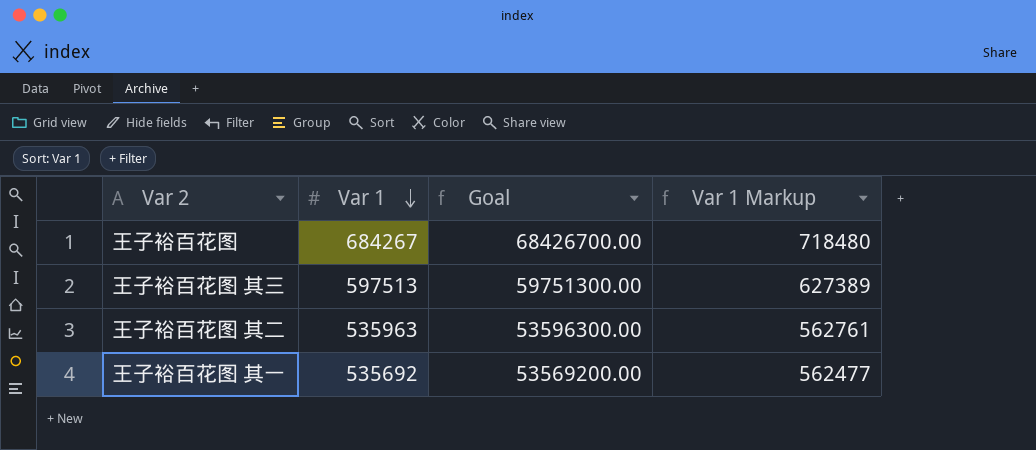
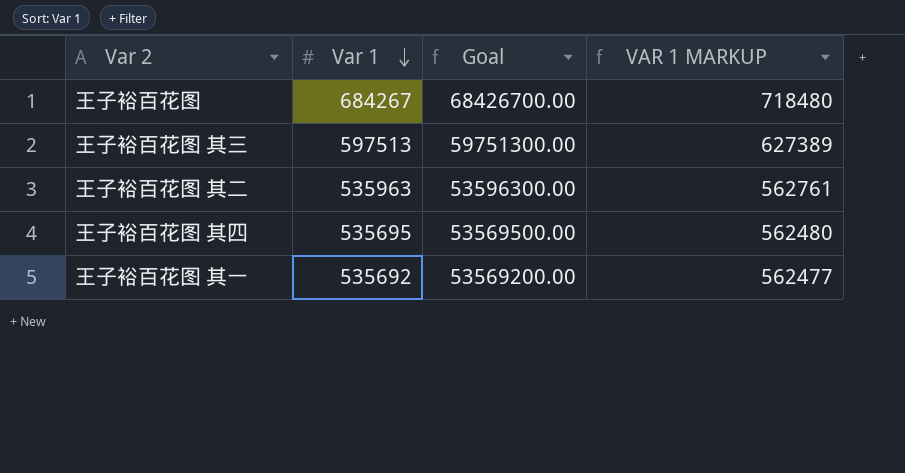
column name: Var 1 Markup -> VAR 1 MARKUP
row 王子裕百花图 其四: none -> 535695 | 53569500.00 | 562480

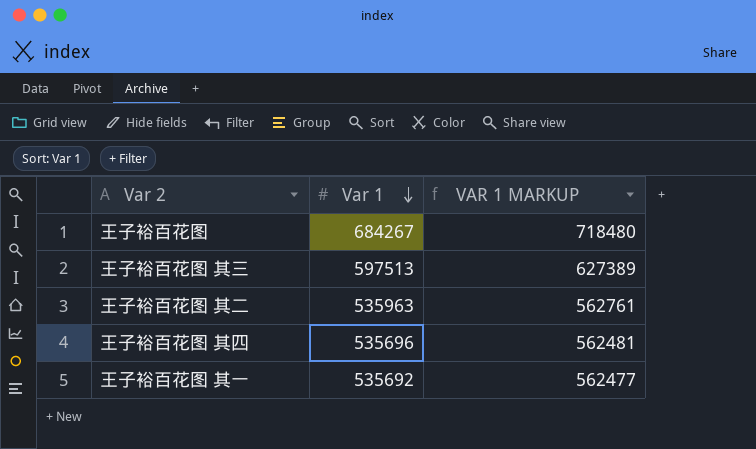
column Goal | formula: [Var 1] * 100 -> none
王子裕百花图 其四 | Var 1: 535695 -> 535696
王子裕百花图 其四 | VAR 1 MARKUP: 562480 -> 562481

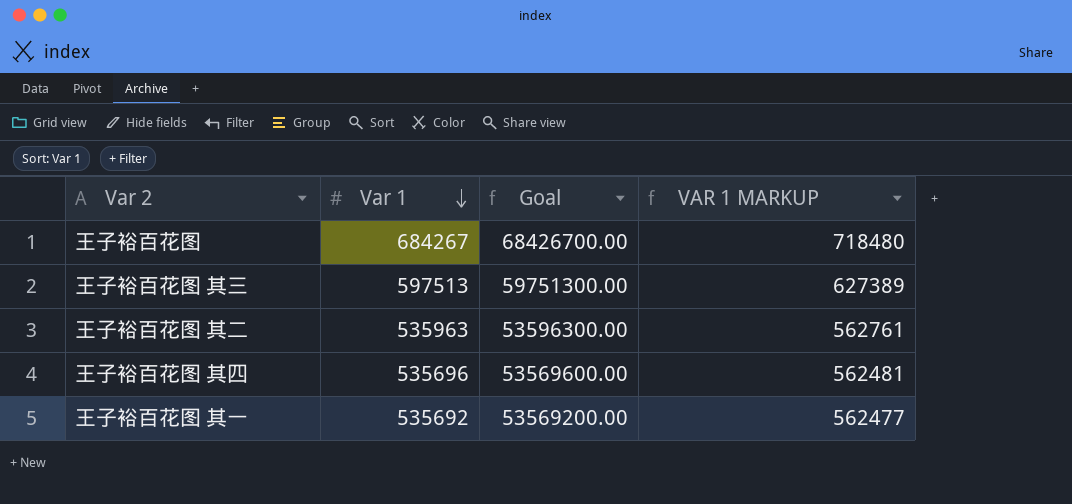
column Goal | formula: none -> [Var 1] * 100

